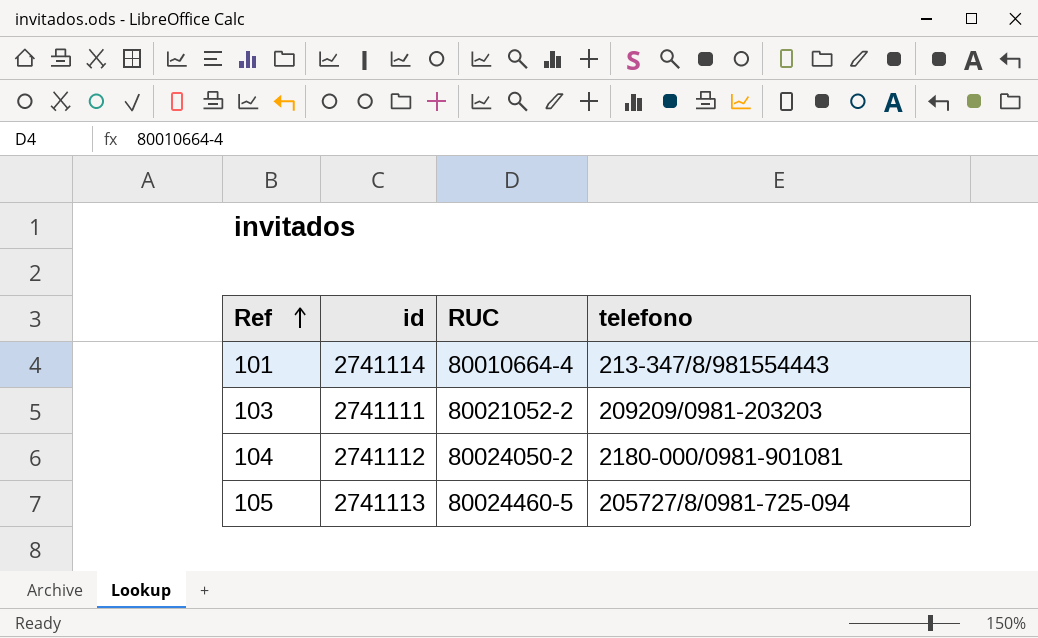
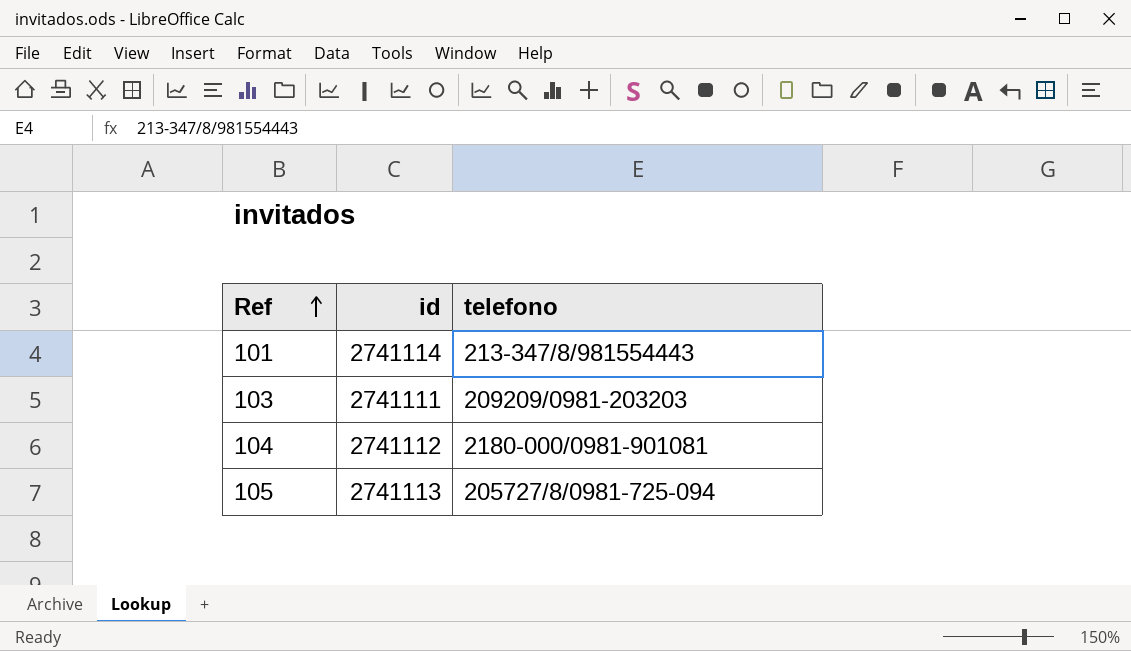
column RUC | position: 3 -> none

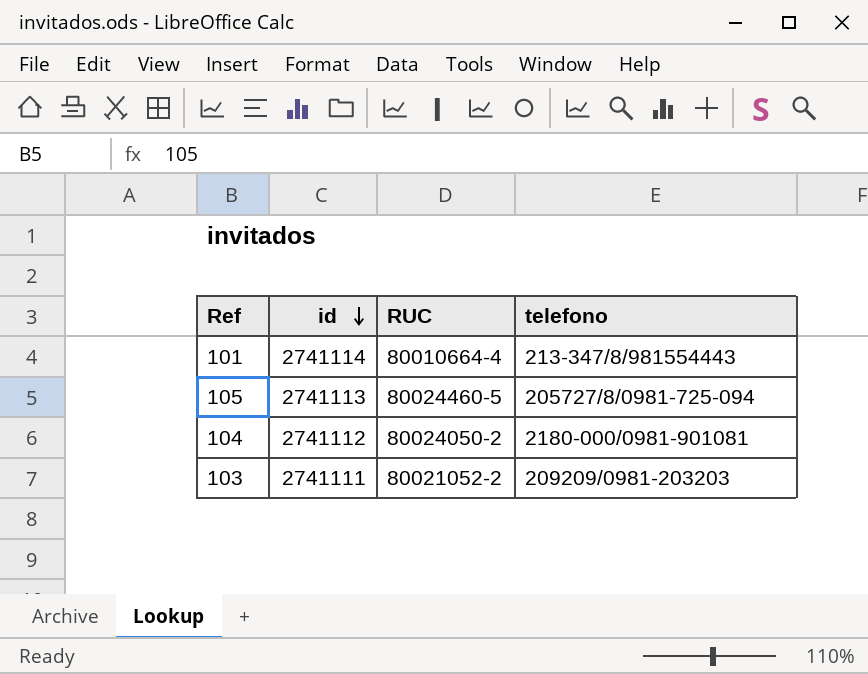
row order: Ref ascending -> id descending
column RUC | position: none -> 3

